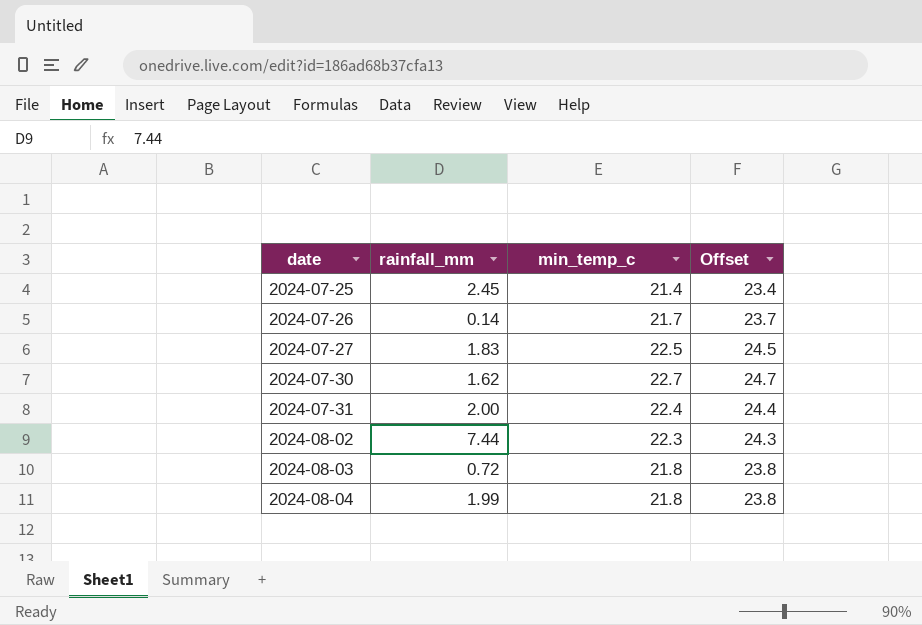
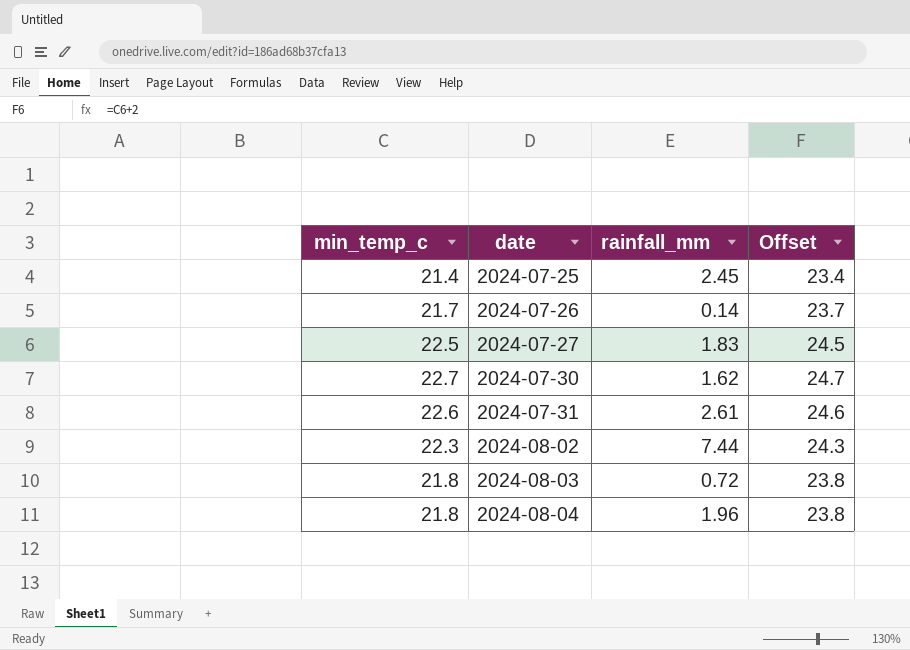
column min_temp_c | position: 3 -> 1
2024-07-31 | min_temp_c: 22.4 -> 22.6
2024-07-31 | rainfall_mm: 2.00 -> 2.61
2024-07-31 | Offset: 24.4 -> 24.6
2024-08-04 | rainfall_mm: 1.99 -> 1.96

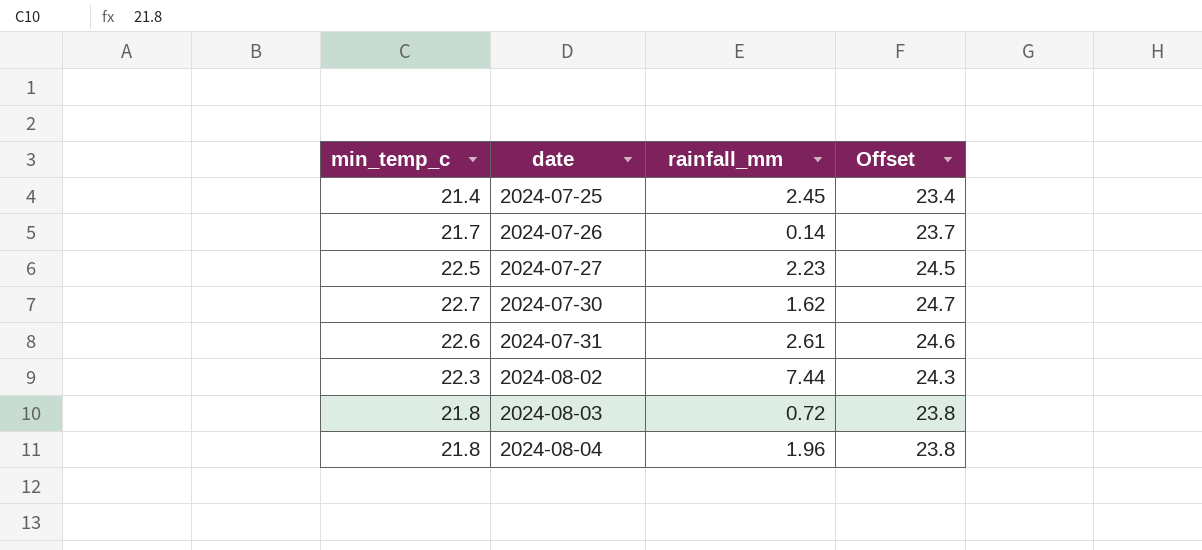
2024-07-27 | rainfall_mm: 1.83 -> 2.23

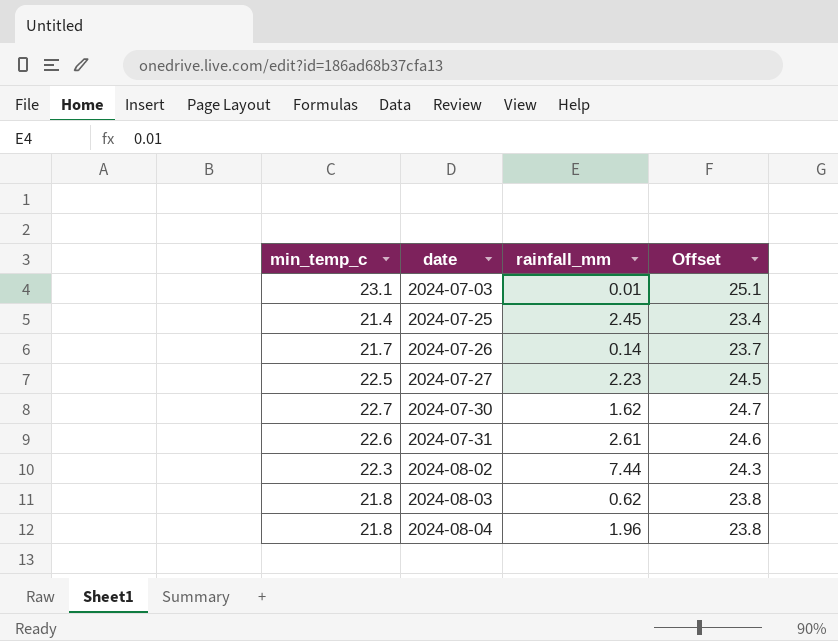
row 2024-07-03: none -> 23.1 | 0.01 | 25.1
2024-08-03 | rainfall_mm: 0.72 -> 0.62

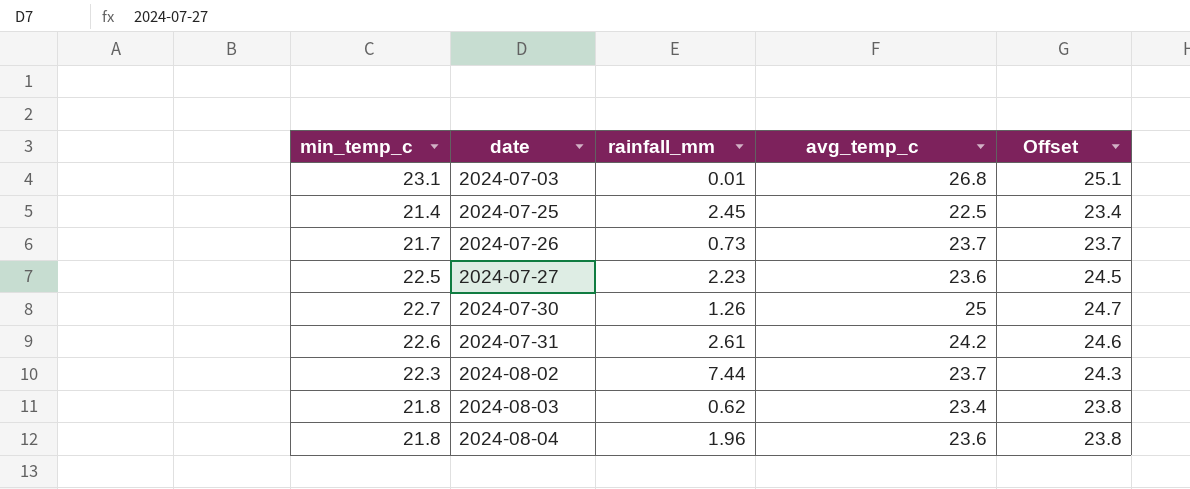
column avg_temp_c | position: none -> 4
2024-07-26 | rainfall_mm: 0.14 -> 0.73
2024-07-30 | rainfall_mm: 1.62 -> 1.26

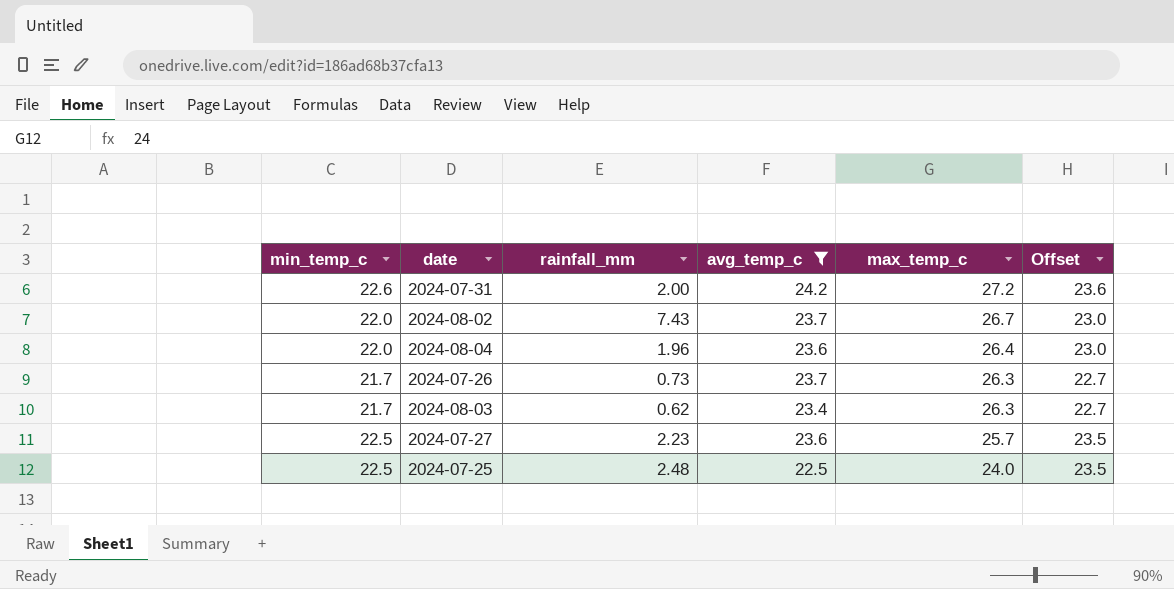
filter: none -> avg_temp_c <= 24.2
row order: date ascending -> max_temp_c descending
column max_temp_c | position: none -> 5
column Offset | formula: [min_temp_c] + 2 -> [min_temp_c] + 1
2024-07-31 | rainfall_mm: 2.61 -> 2.00
2024-08-02 | min_temp_c: 22.3 -> 22.0
2024-08-02 | rainfall_mm: 7.44 -> 7.43
2024-08-04 | min_temp_c: 21.8 -> 22.0
2024-08-03 | min_temp_c: 21.8 -> 21.7
2024-07-25 | min_temp_c: 21.4 -> 22.5
2024-07-25 | rainfall_mm: 2.45 -> 2.48

